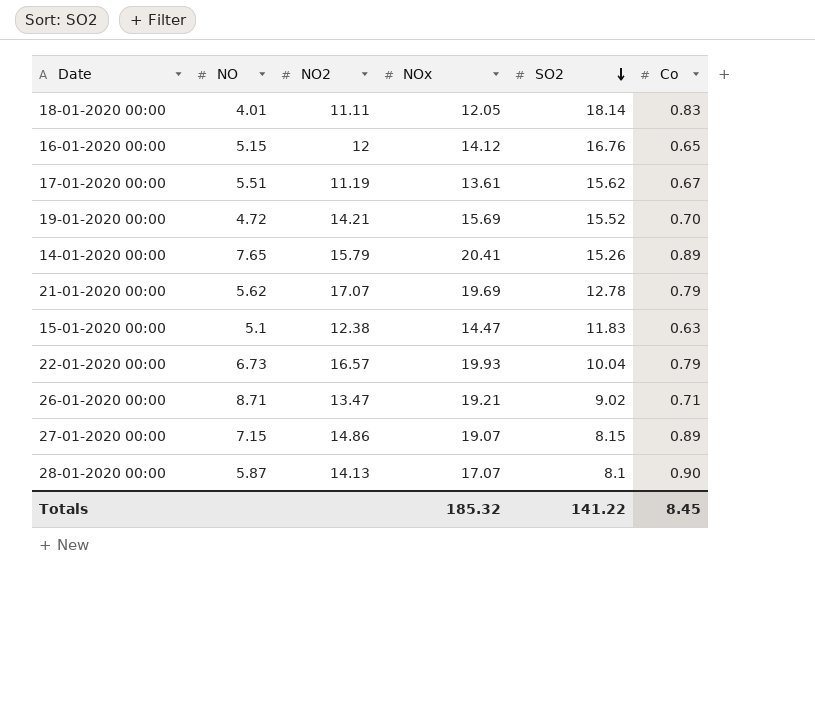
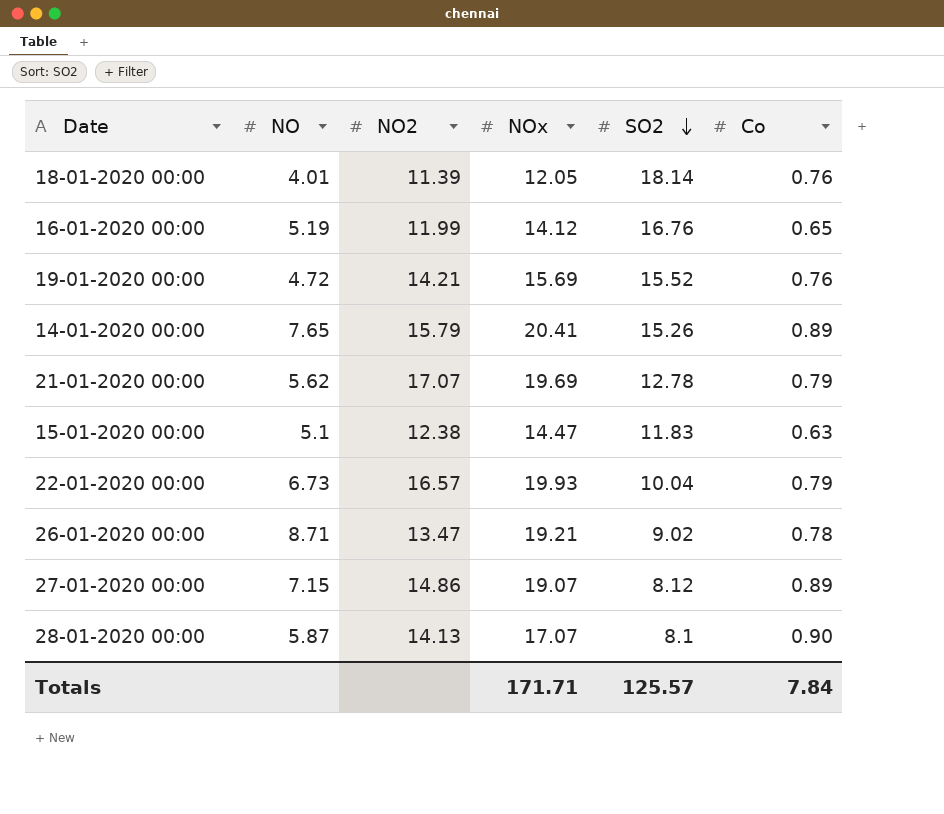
row 17-01-2020 00:00: 5.51 | 11.19 | 13.61 | 15.62 | 0.67 -> none
18-01-2020 00:00 | NO2: 11.11 -> 11.39
18-01-2020 00:00 | Co: 0.83 -> 0.76
16-01-2020 00:00 | NO: 5.15 -> 5.19
16-01-2020 00:00 | NO2: 12 -> 11.99
19-01-2020 00:00 | Co: 0.70 -> 0.76
26-01-2020 00:00 | Co: 0.71 -> 0.78
27-01-2020 00:00 | SO2: 8.15 -> 8.12
Totals | NOx: 185.32 -> 171.71
Totals | SO2: 141.22 -> 125.57
Totals | Co: 8.45 -> 7.84

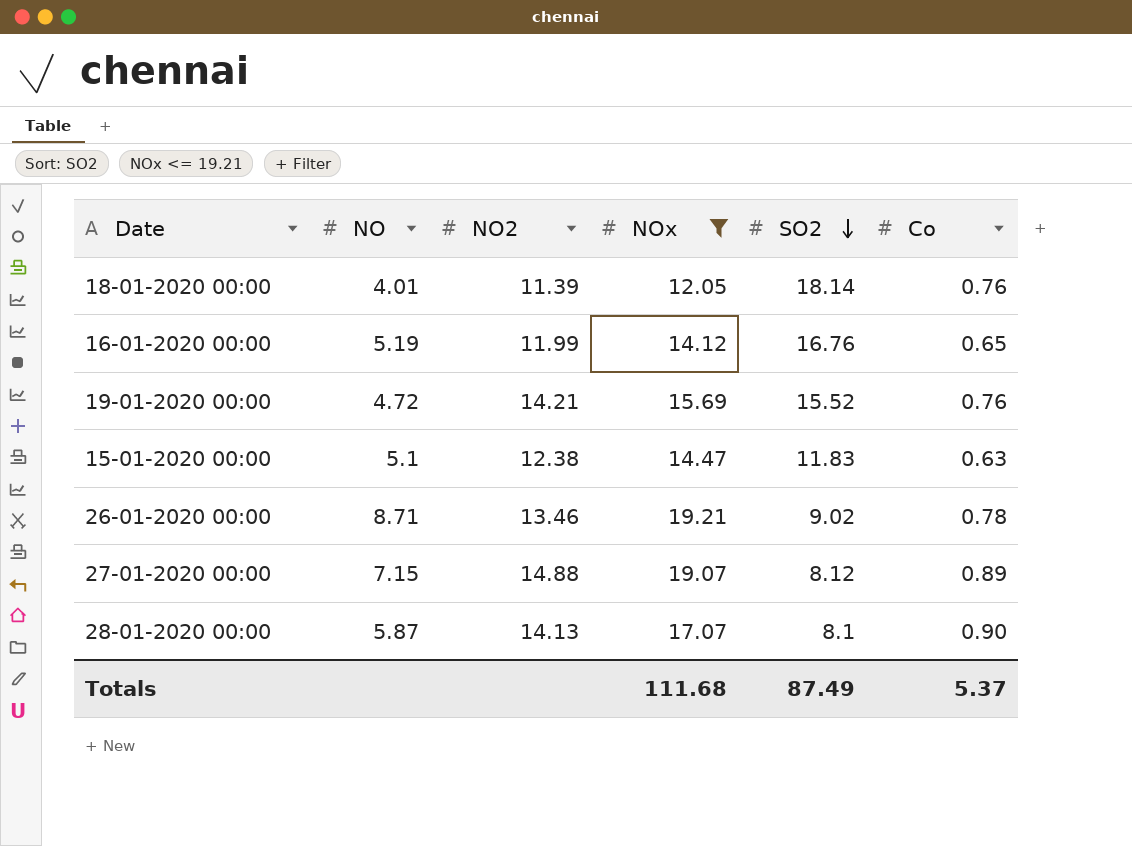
filter: none -> NOx <= 19.21
26-01-2020 00:00 | NO2: 13.47 -> 13.46
27-01-2020 00:00 | NO2: 14.86 -> 14.88
Totals | NOx: 171.71 -> 111.68
Totals | SO2: 125.57 -> 87.49
Totals | Co: 7.84 -> 5.37

